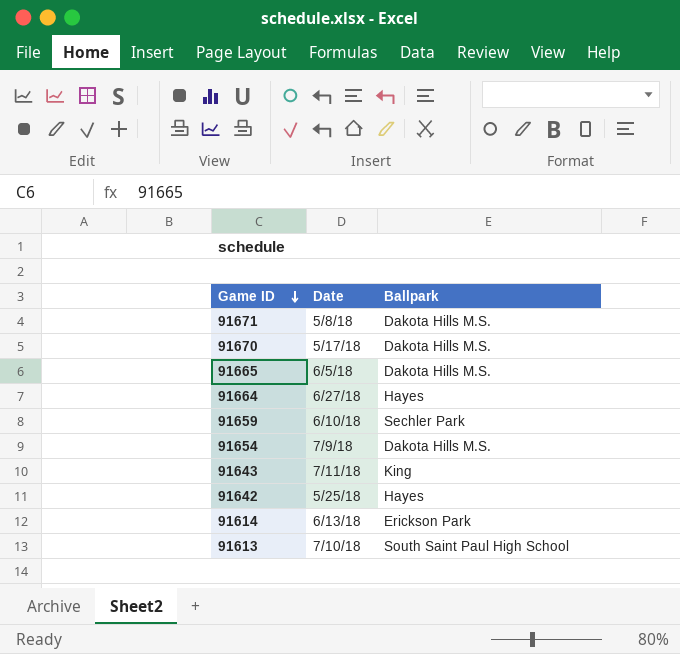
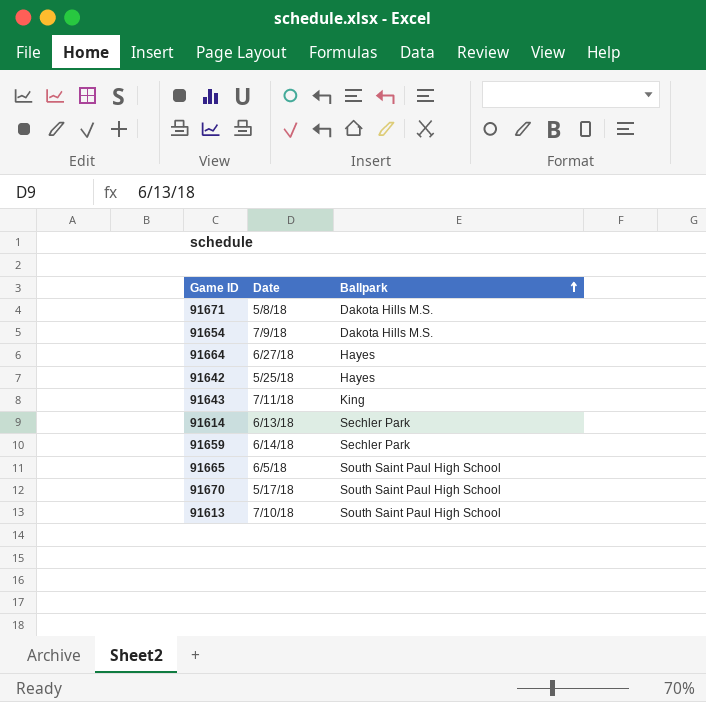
row order: Game ID descending -> Ballpark ascending
91614 | Ballpark: Erickson Park -> Sechler Park
91659 | Date: 6/10/18 -> 6/14/18
91665 | Ballpark: Dakota Hills M.S. -> South Saint Paul High School
91670 | Ballpark: Dakota Hills M.S. -> South Saint Paul High School

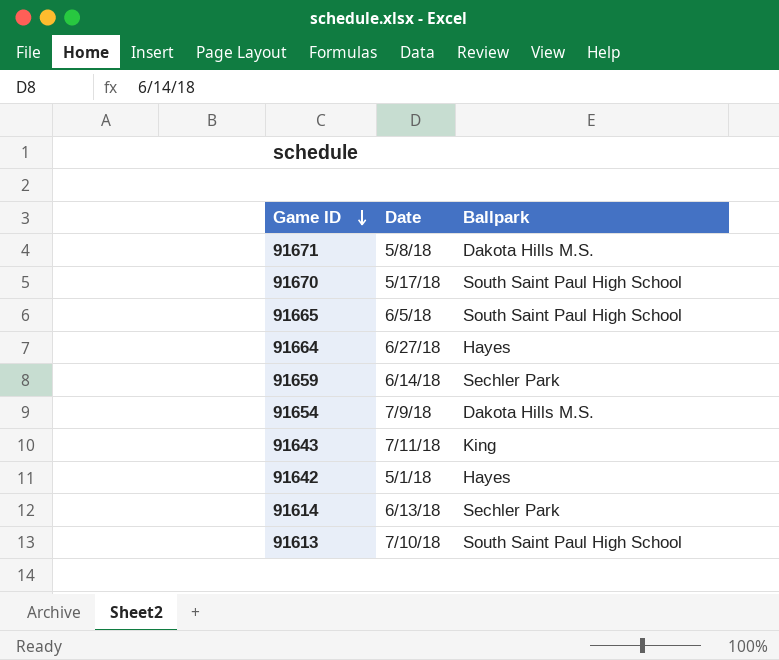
row order: Ballpark ascending -> Game ID descending
91642 | Date: 5/25/18 -> 5/1/18

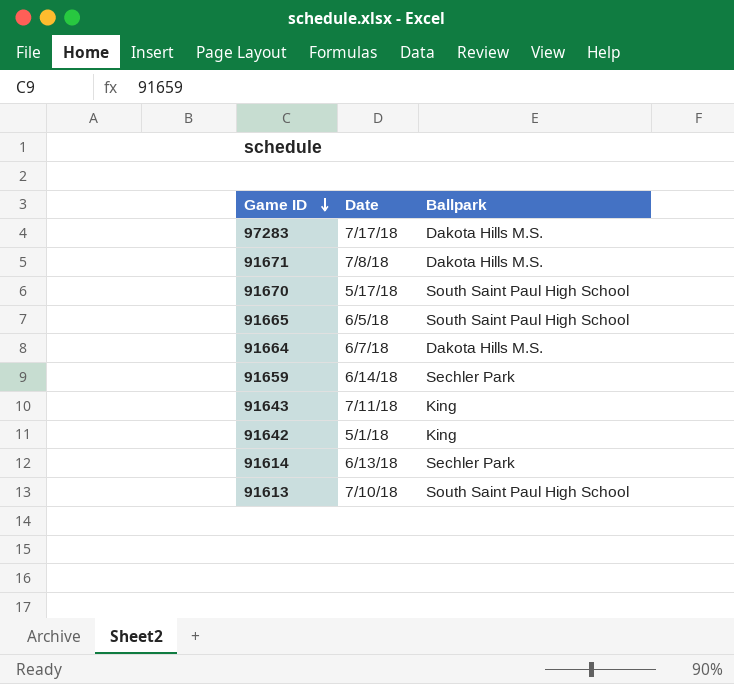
row 91654: 7/9/18 | Dakota Hills M.S. -> none
row 97283: none -> 7/17/18 | Dakota Hills M.S.
91671 | Date: 5/8/18 -> 7/8/18
91664 | Date: 6/27/18 -> 6/7/18
91664 | Ballpark: Hayes -> Dakota Hills M.S.
91642 | Ballpark: Hayes -> King

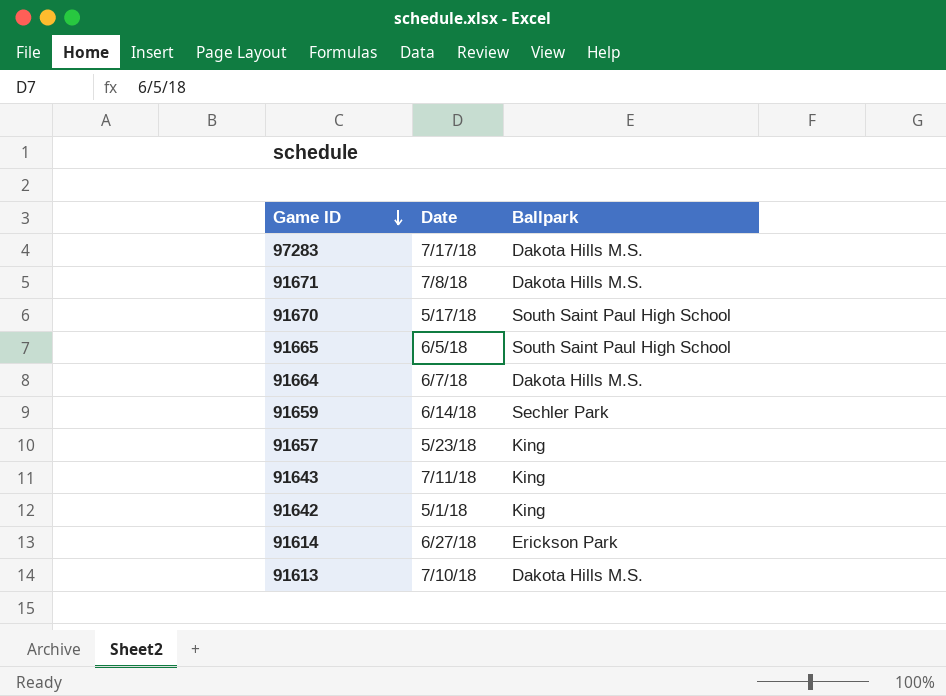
row 91657: none -> 5/23/18 | King
91614 | Date: 6/13/18 -> 6/27/18
91614 | Ballpark: Sechler Park -> Erickson Park
91613 | Ballpark: South Saint Paul High School -> Dakota Hills M.S.

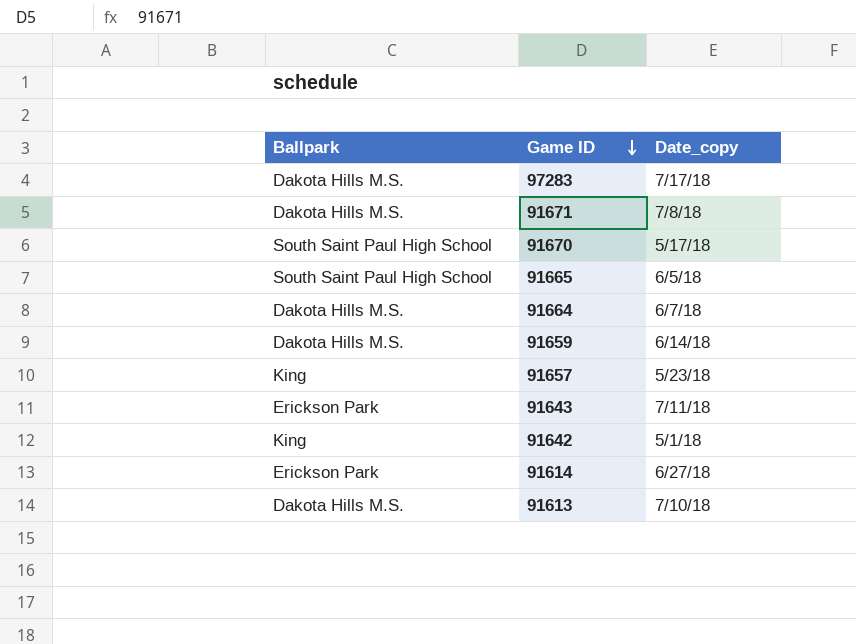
column Ballpark | position: 3 -> 1
column name: Date -> Date_copy
91659 | Ballpark: Sechler Park -> Dakota Hills M.S.
91643 | Ballpark: King -> Erickson Park

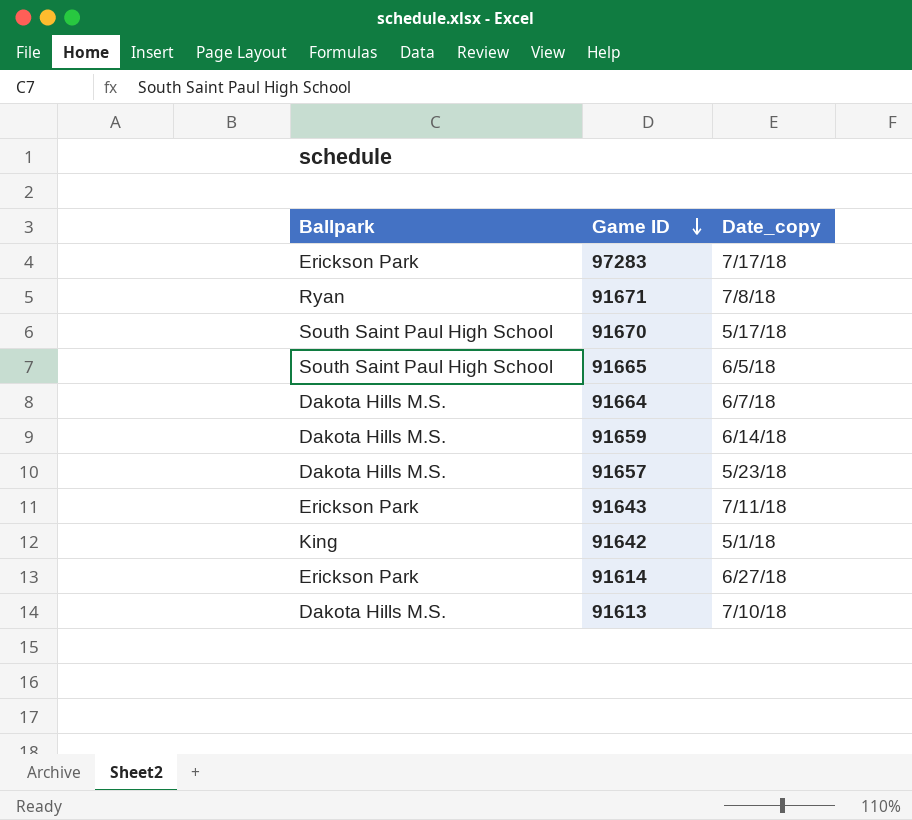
97283 | Ballpark: Dakota Hills M.S. -> Erickson Park
91671 | Ballpark: Dakota Hills M.S. -> Ryan
91657 | Ballpark: King -> Dakota Hills M.S.

